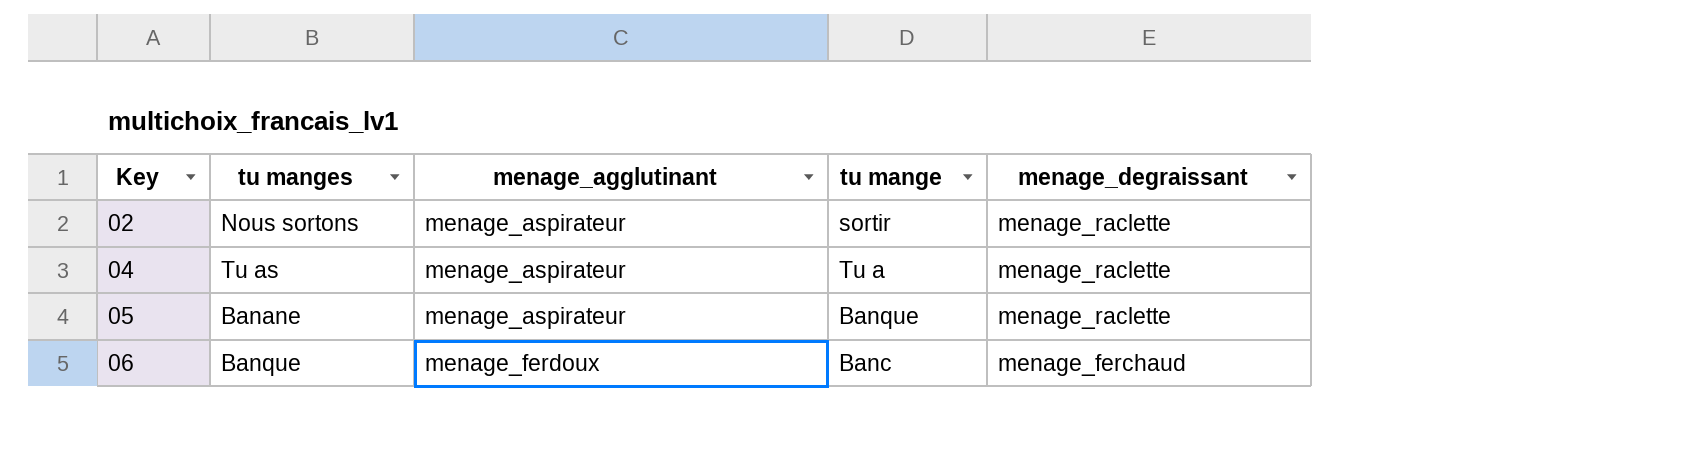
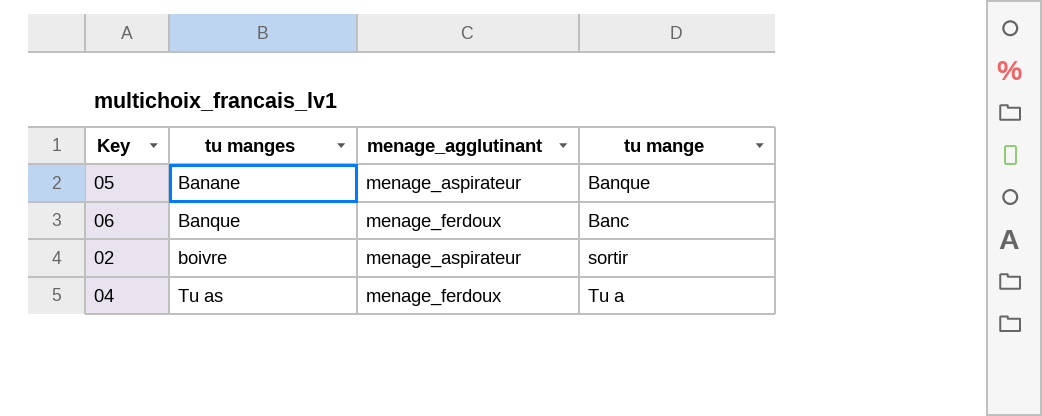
row order: Key ascending -> tu manges ascending
column menage_degraissant | position: 5 -> none
02 | tu manges: Nous sortons -> boivre
04 | menage_agglutinant: menage_aspirateur -> menage_ferdoux

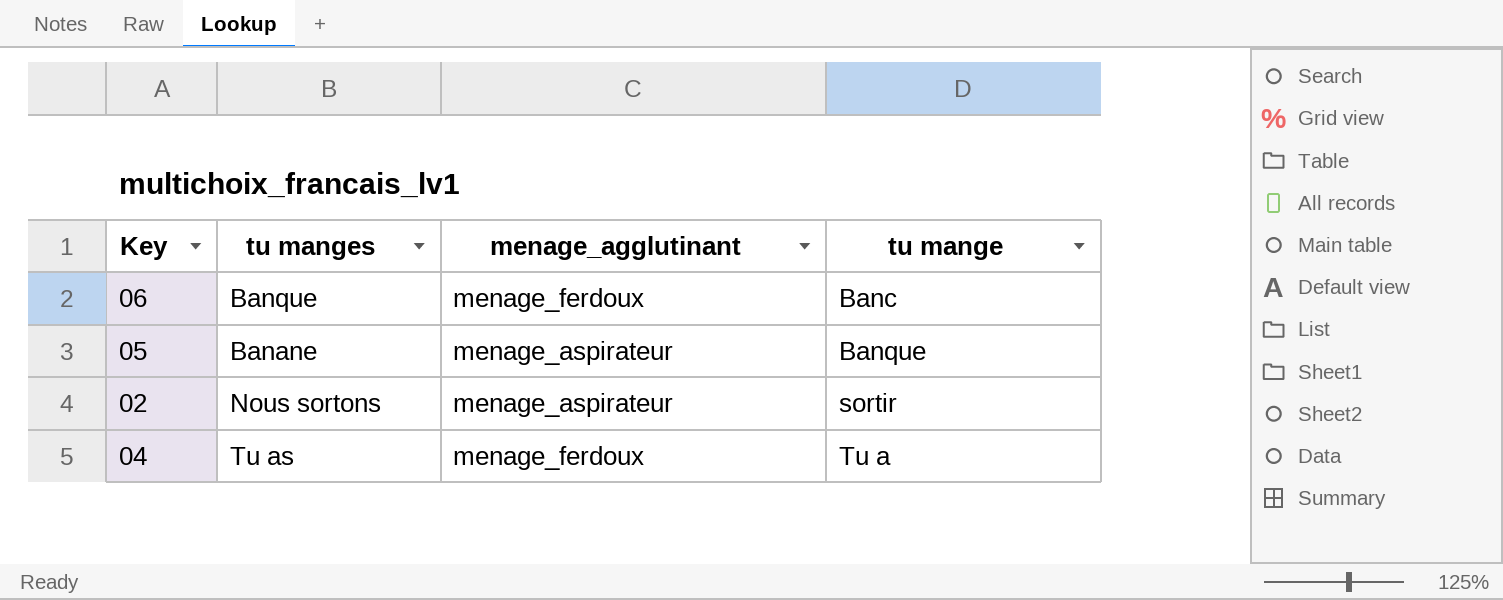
row order: tu manges ascending -> tu mange ascending
02 | tu manges: boivre -> Nous sortons

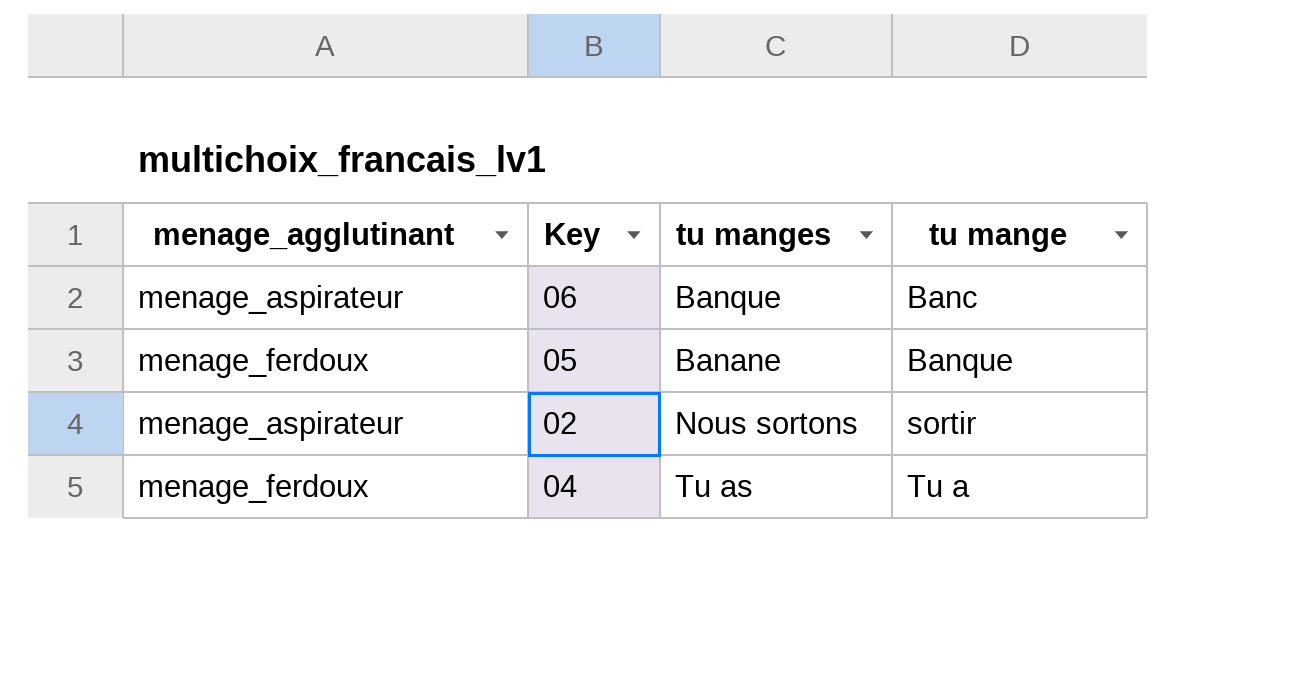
column menage_agglutinant | position: 3 -> 1
06 | menage_agglutinant: menage_ferdoux -> menage_aspirateur
05 | menage_agglutinant: menage_aspirateur -> menage_ferdoux

